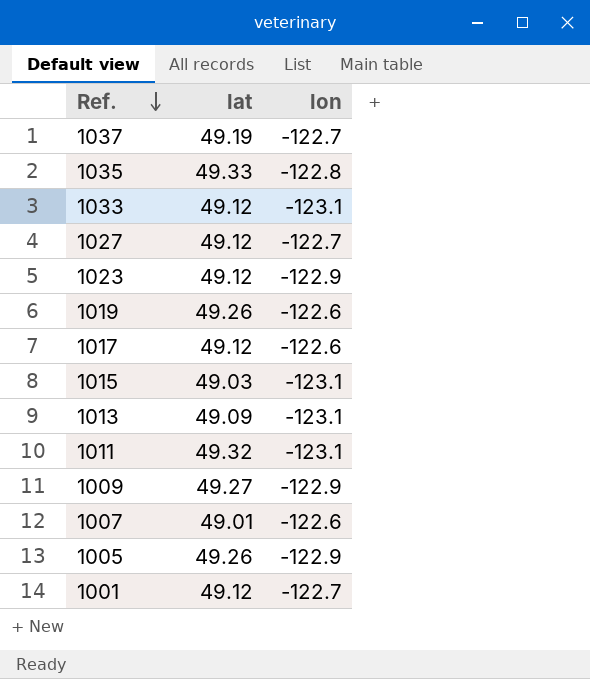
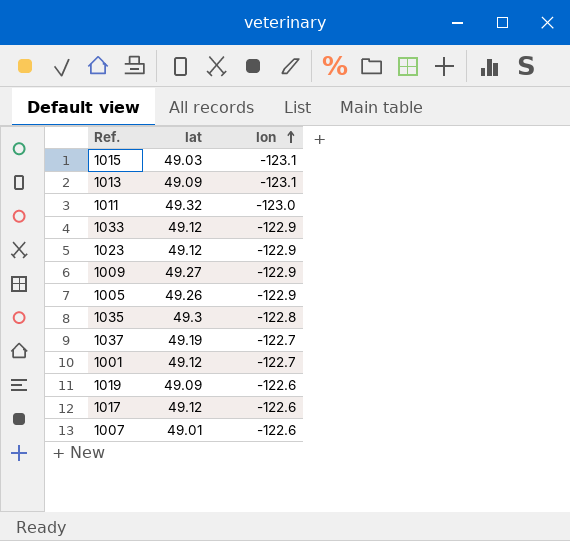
row order: Ref. descending -> lon ascending
row 1027: 49.12 | -122.7 -> none
1011 | lon: -123.1 -> -123.0
1033 | lon: -123.1 -> -122.9
1035 | lat: 49.33 -> 49.3
1019 | lat: 49.26 -> 49.09

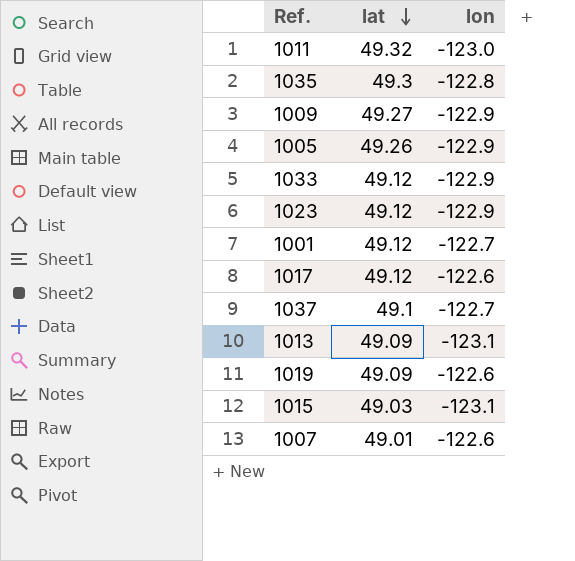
row order: lon ascending -> lat descending
1037 | lat: 49.19 -> 49.1

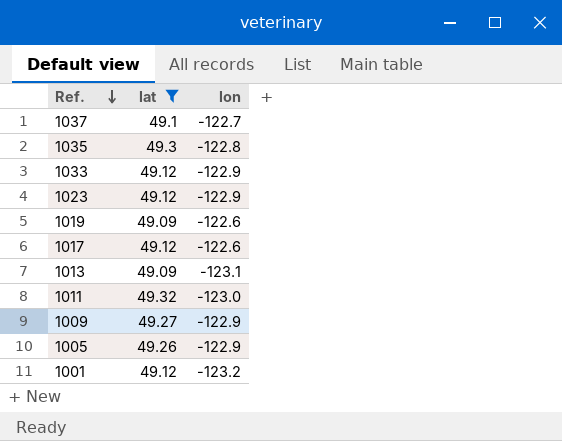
filter: none -> lat >= 49.09
row order: lat descending -> Ref. descending
1001 | lon: -122.7 -> -123.2

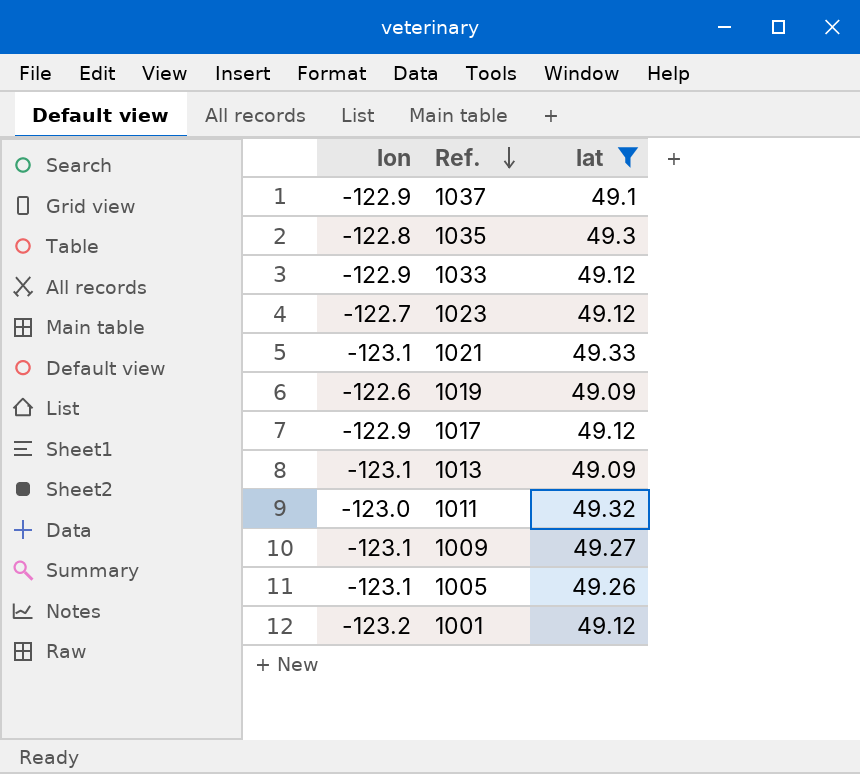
column lon | position: 3 -> 1
1037 | lon: -122.7 -> -122.9
1023 | lon: -122.9 -> -122.7
row 1021: none -> -123.1 | 49.33
1017 | lon: -122.6 -> -122.9
1009 | lon: -122.9 -> -123.1
1005 | lon: -122.9 -> -123.1

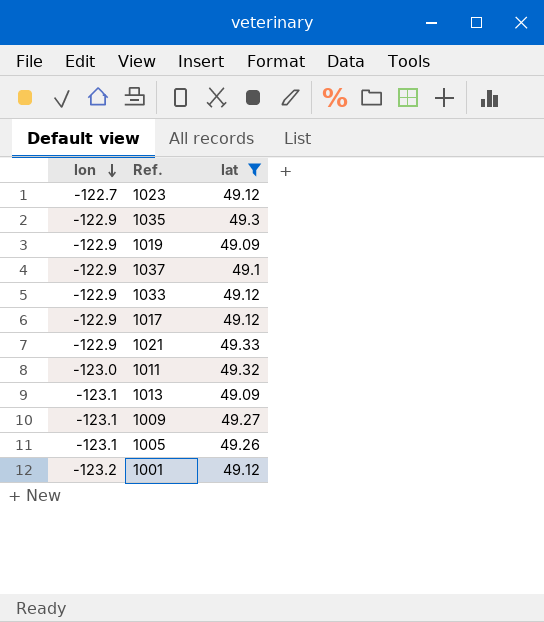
row order: Ref. descending -> lon descending
1035 | lon: -122.8 -> -122.9
1019 | lon: -122.6 -> -122.9
1021 | lon: -123.1 -> -122.9

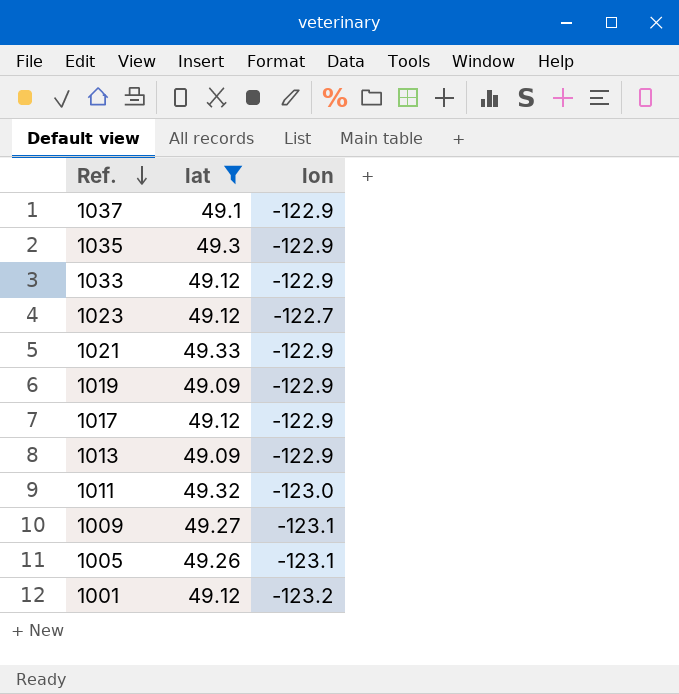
row order: lon descending -> Ref. descending
column lon | position: 1 -> 3
1013 | lon: -123.1 -> -122.9

